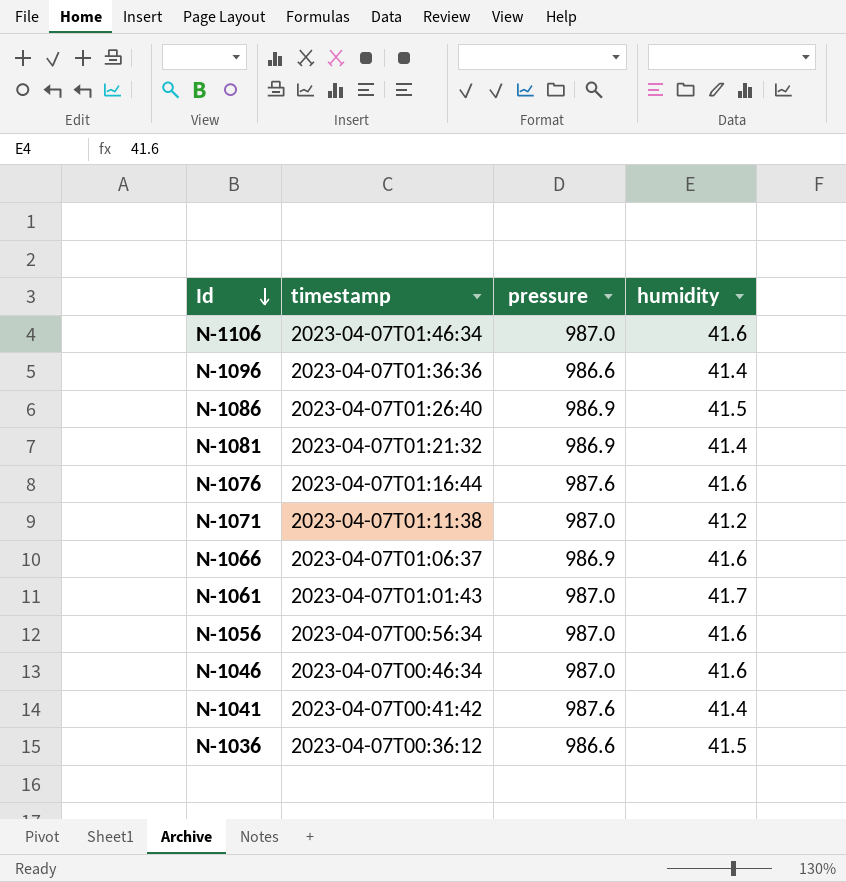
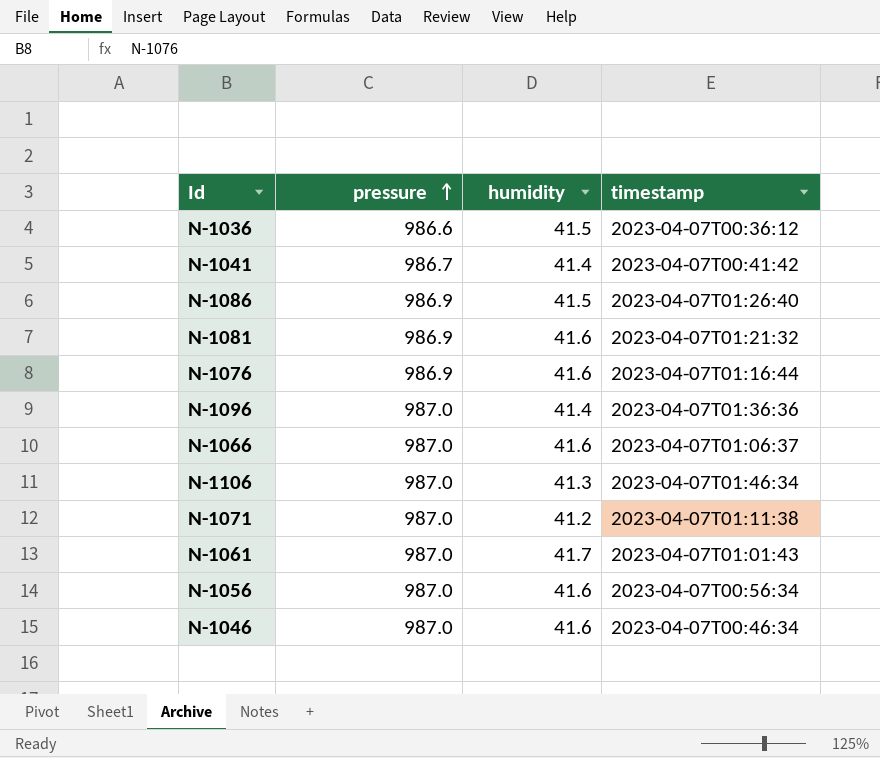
row order: Id descending -> pressure ascending
column timestamp | position: 2 -> 4
N-1041 | pressure: 987.6 -> 986.7
N-1081 | humidity: 41.4 -> 41.6
N-1076 | pressure: 987.6 -> 986.9
N-1096 | pressure: 986.6 -> 987.0
N-1066 | pressure: 986.9 -> 987.0
N-1106 | humidity: 41.6 -> 41.3

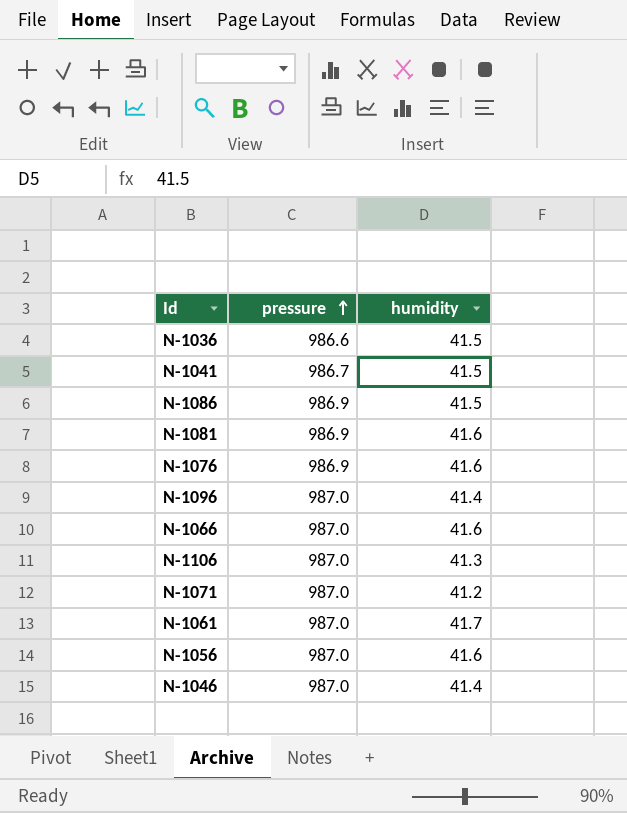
column timestamp | position: 4 -> none
N-1041 | humidity: 41.4 -> 41.5
N-1046 | humidity: 41.6 -> 41.4

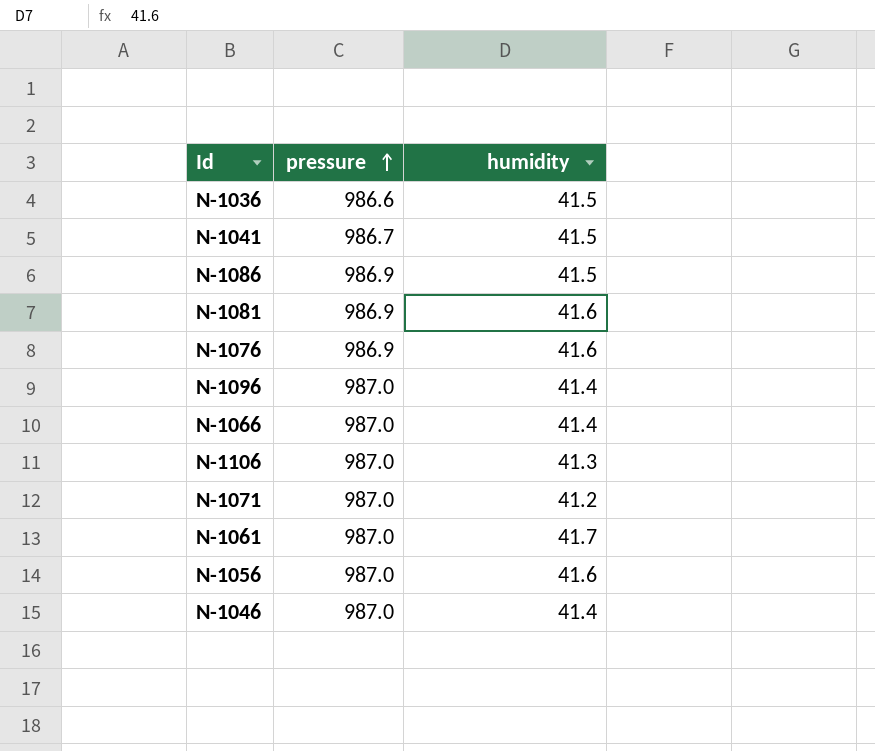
N-1066 | humidity: 41.6 -> 41.4

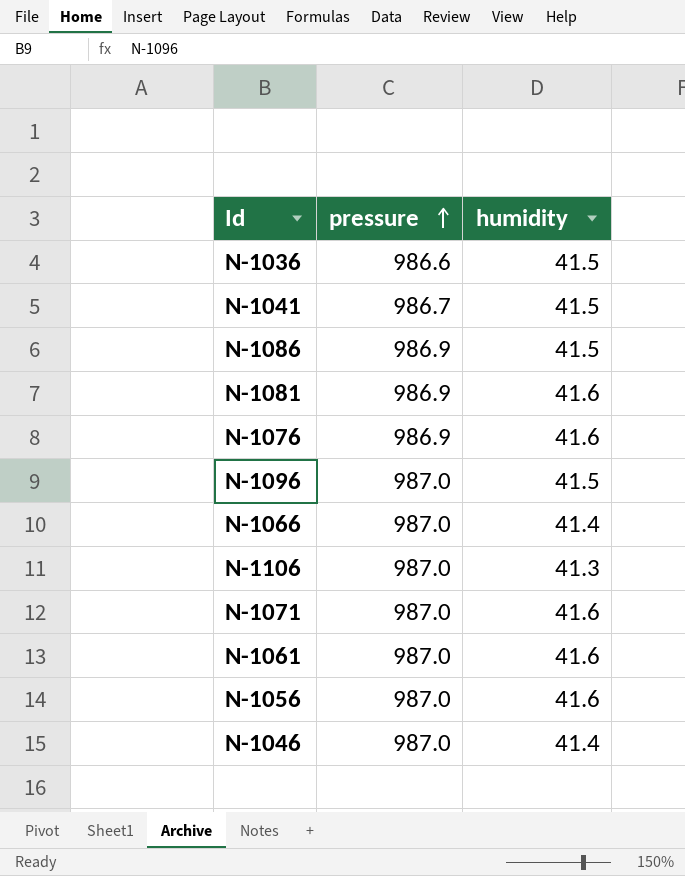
N-1096 | humidity: 41.4 -> 41.5
N-1071 | humidity: 41.2 -> 41.6
N-1061 | humidity: 41.7 -> 41.6

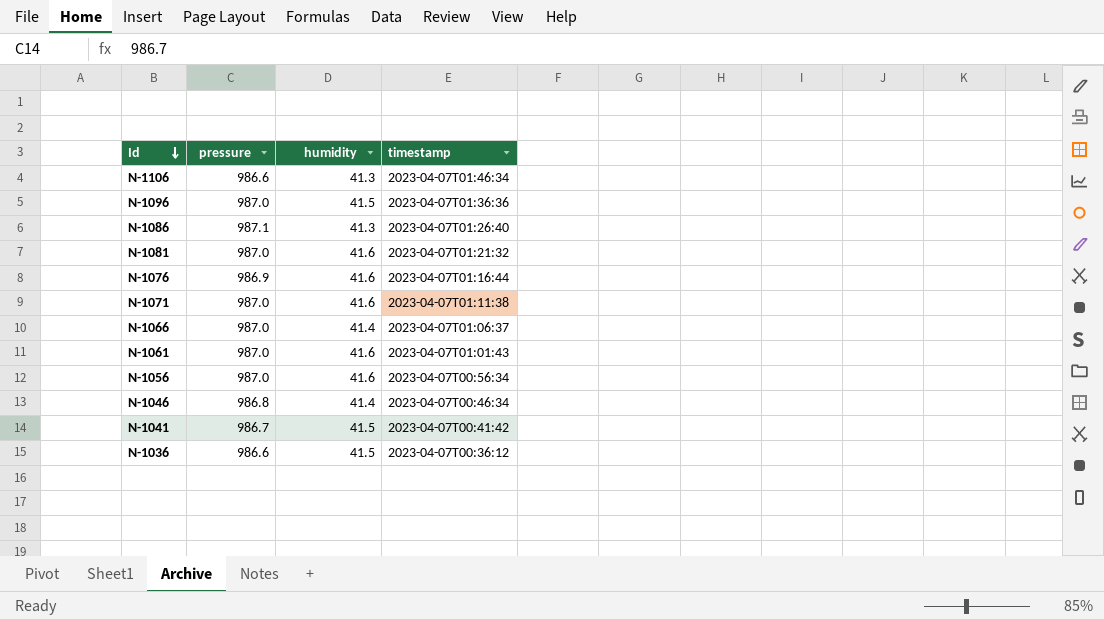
row order: pressure ascending -> Id descending
column timestamp | position: none -> 4
N-1106 | pressure: 987.0 -> 986.6
N-1086 | pressure: 986.9 -> 987.1
N-1086 | humidity: 41.5 -> 41.3
N-1081 | pressure: 986.9 -> 987.0
N-1046 | pressure: 987.0 -> 986.8

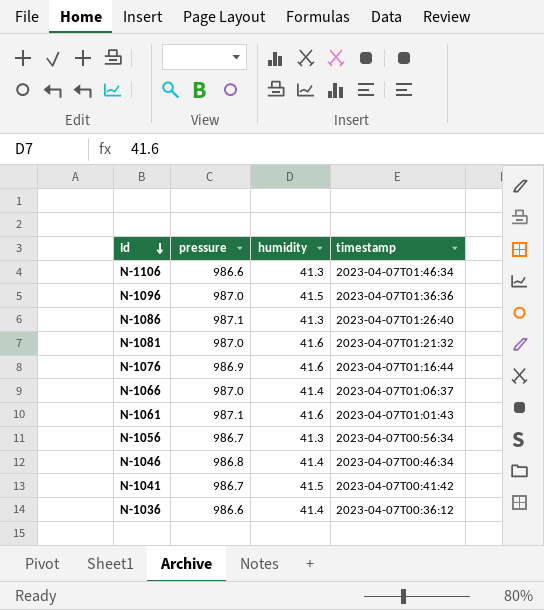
row N-1071: 987.0 | 41.6 | 2023-04-07T01:11:38 -> none
N-1061 | pressure: 987.0 -> 987.1
N-1056 | pressure: 987.0 -> 986.7
N-1056 | humidity: 41.6 -> 41.3
N-1036 | humidity: 41.5 -> 41.4

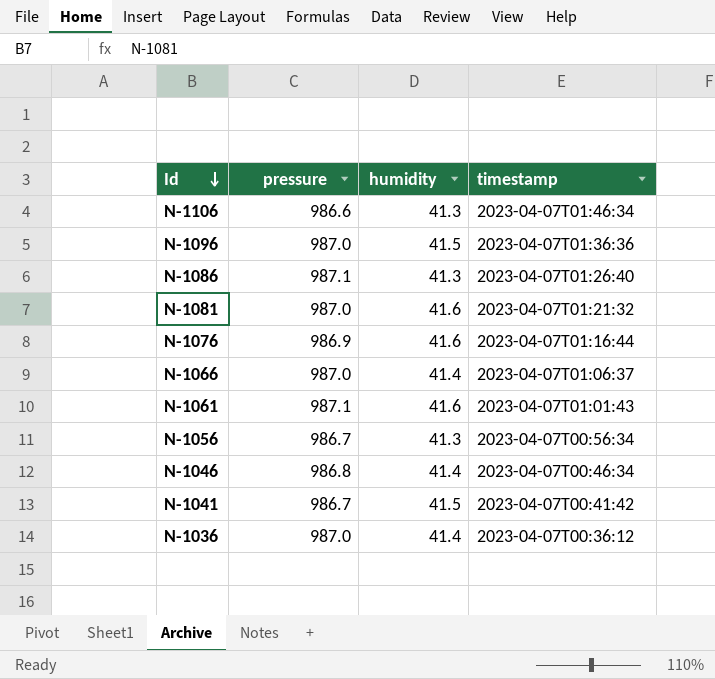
N-1036 | pressure: 986.6 -> 987.0

